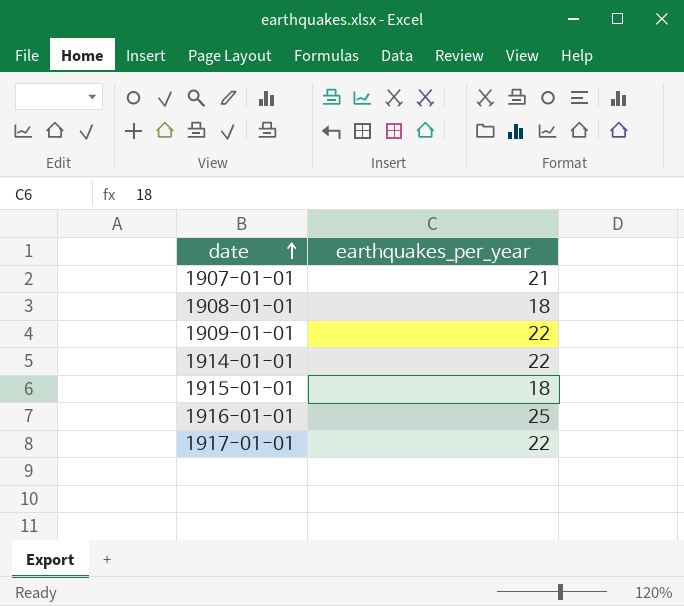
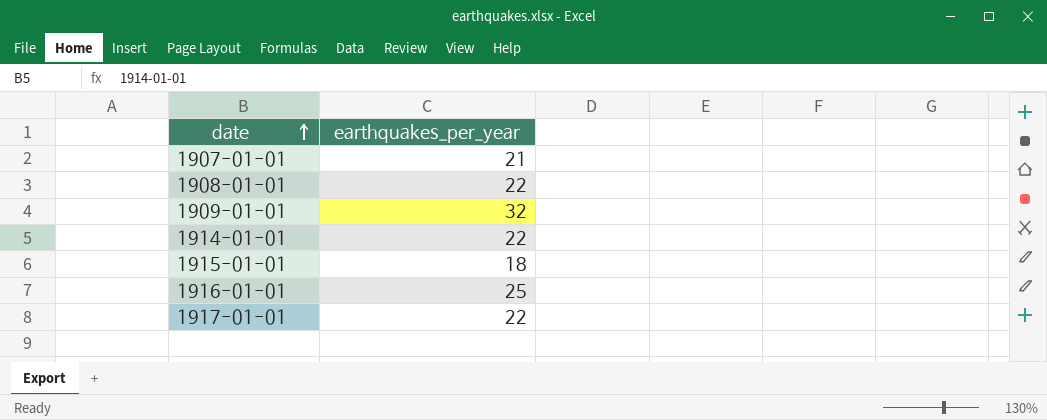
1908-01-01 | earthquakes_per_year: 18 -> 22
1909-01-01 | earthquakes_per_year: 22 -> 32

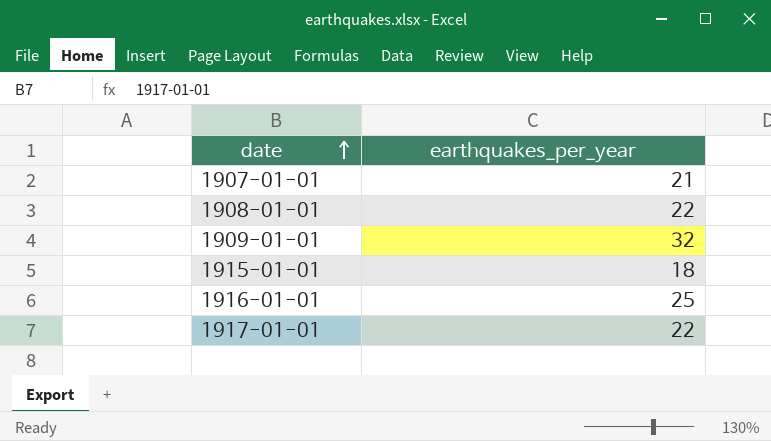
row 1914-01-01: 22 -> none

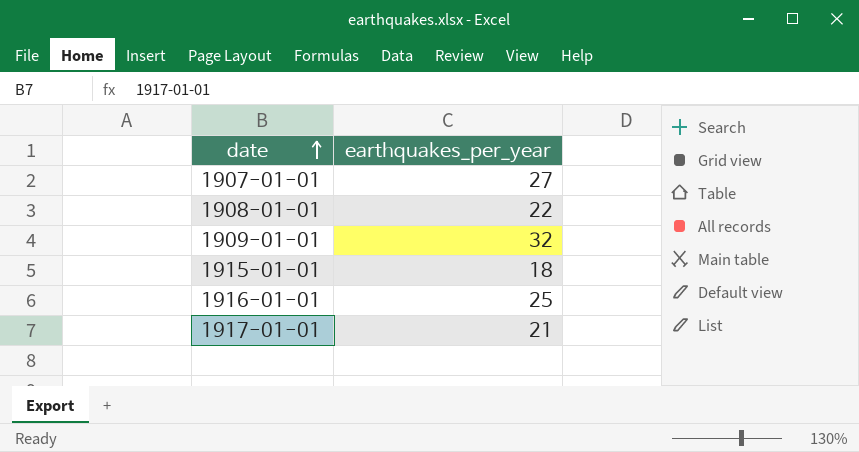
1907-01-01 | earthquakes_per_year: 21 -> 27
1917-01-01 | earthquakes_per_year: 22 -> 21

